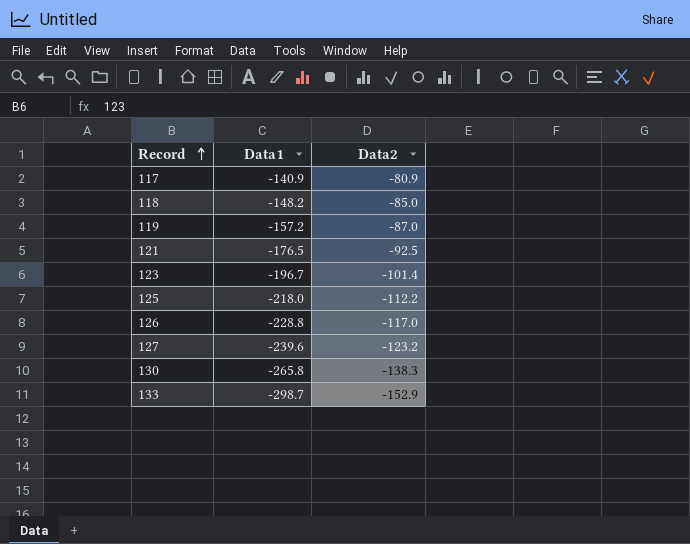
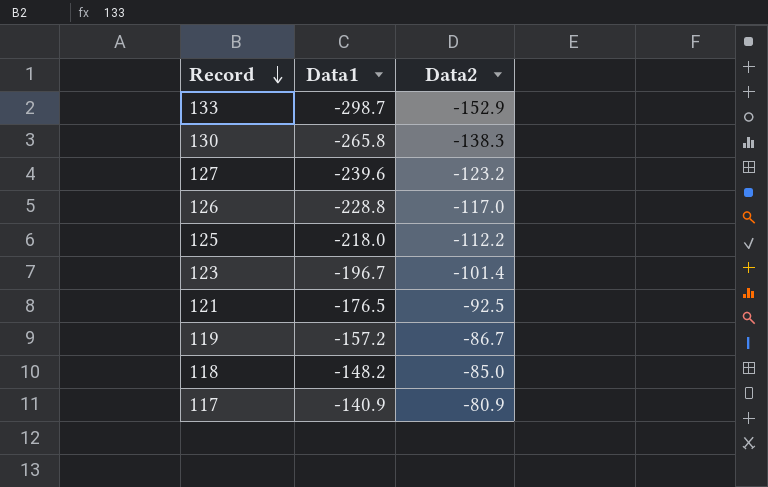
row order: Record ascending -> Record descending
119 | Data2: -87.0 -> -86.7

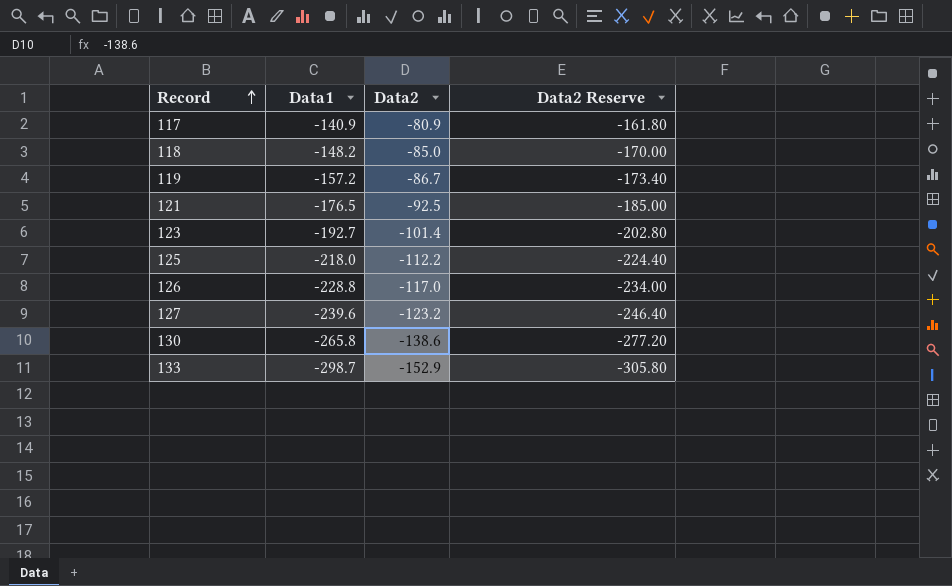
row order: Record descending -> Record ascending
column Data2 Reserve | formula: none -> [Data2] * 2
123 | Data1: -196.7 -> -192.7
130 | Data2: -138.3 -> -138.6

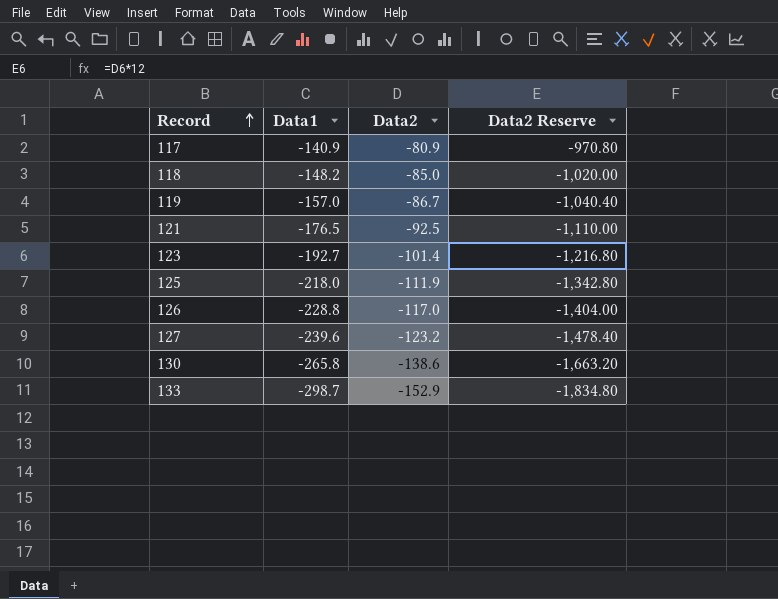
column Data2 Reserve | formula: [Data2] * 2 -> [Data2] * 12
119 | Data1: -157.2 -> -157.0
125 | Data2: -112.2 -> -111.9

